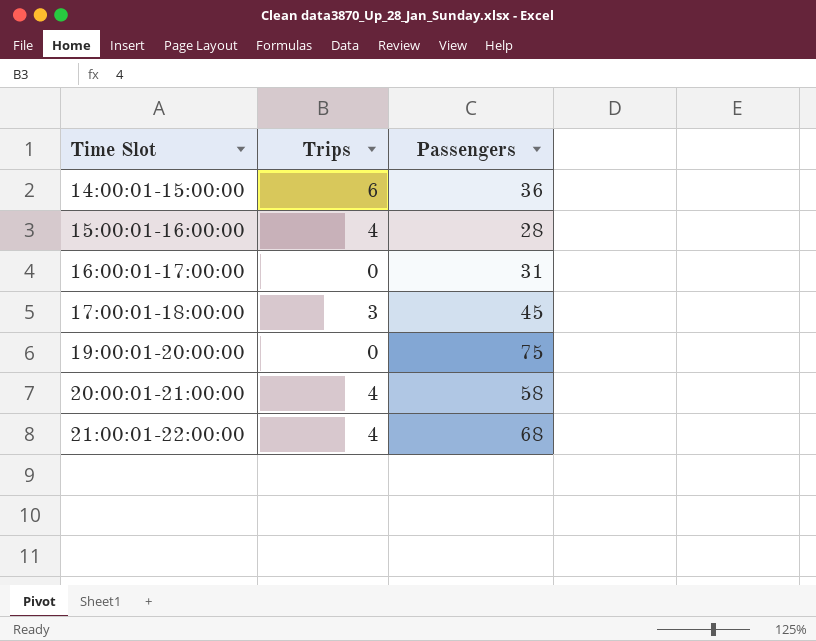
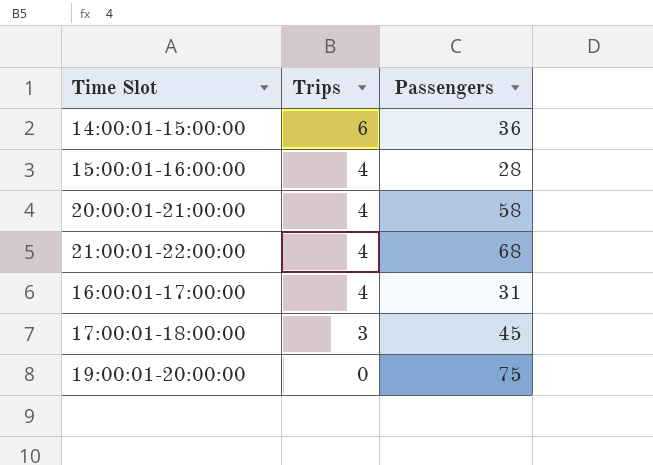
row order: Time Slot ascending -> Trips descending
16:00:01-17:00:00 | Trips: 0 -> 4

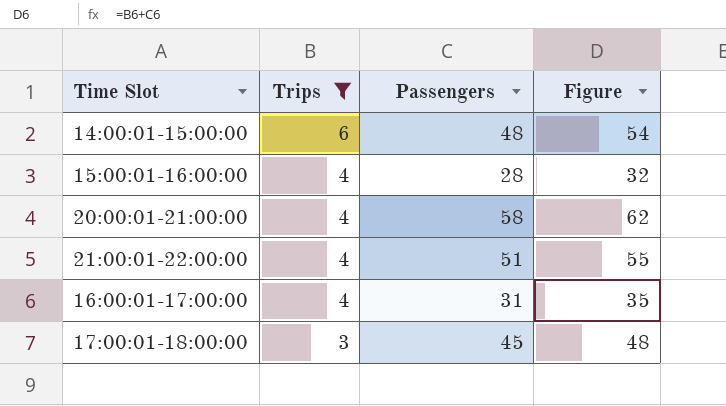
filter: none -> Trips != 0
column Figure | formula: none -> [Trips] + [Passengers]
14:00:01-15:00:00 | Passengers: 36 -> 48
21:00:01-22:00:00 | Passengers: 68 -> 51

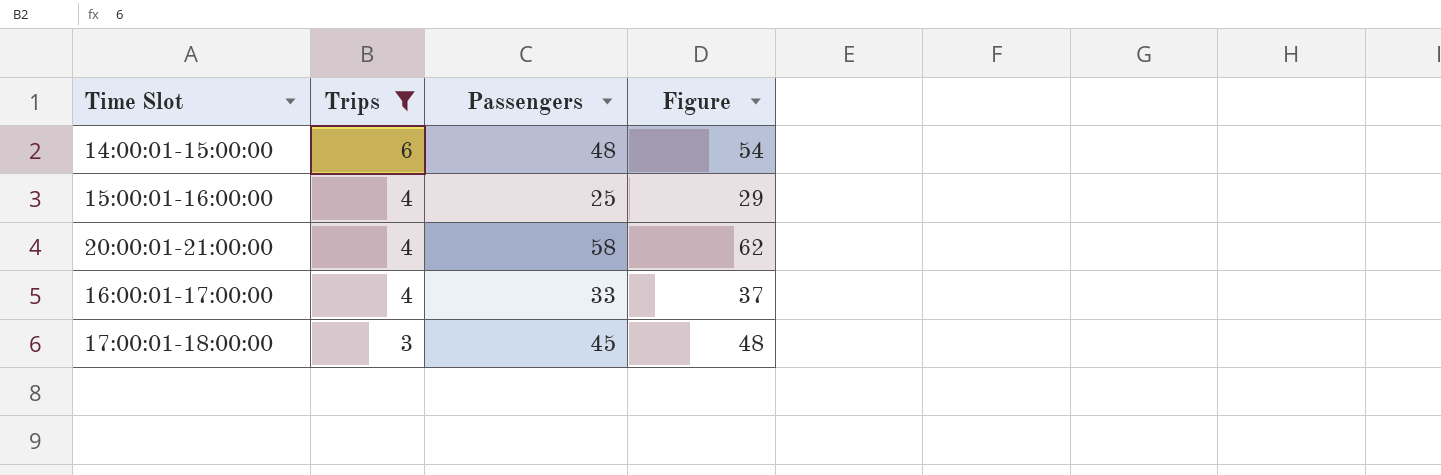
row 21:00:01-22:00:00: 4 | 51 | 55 -> none
15:00:01-16:00:00 | Passengers: 28 -> 25
15:00:01-16:00:00 | Figure: 32 -> 29
16:00:01-17:00:00 | Passengers: 31 -> 33
16:00:01-17:00:00 | Figure: 35 -> 37

